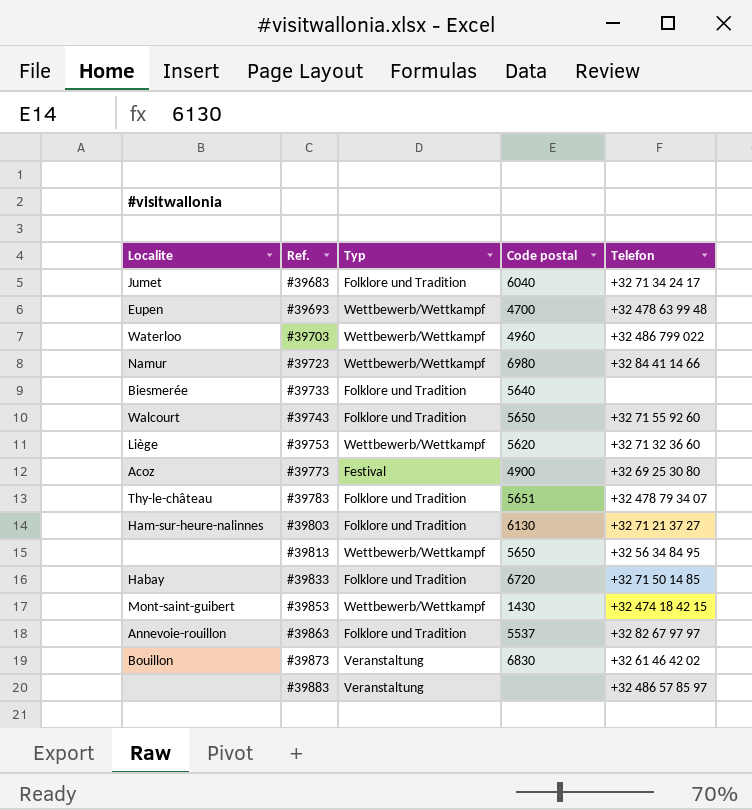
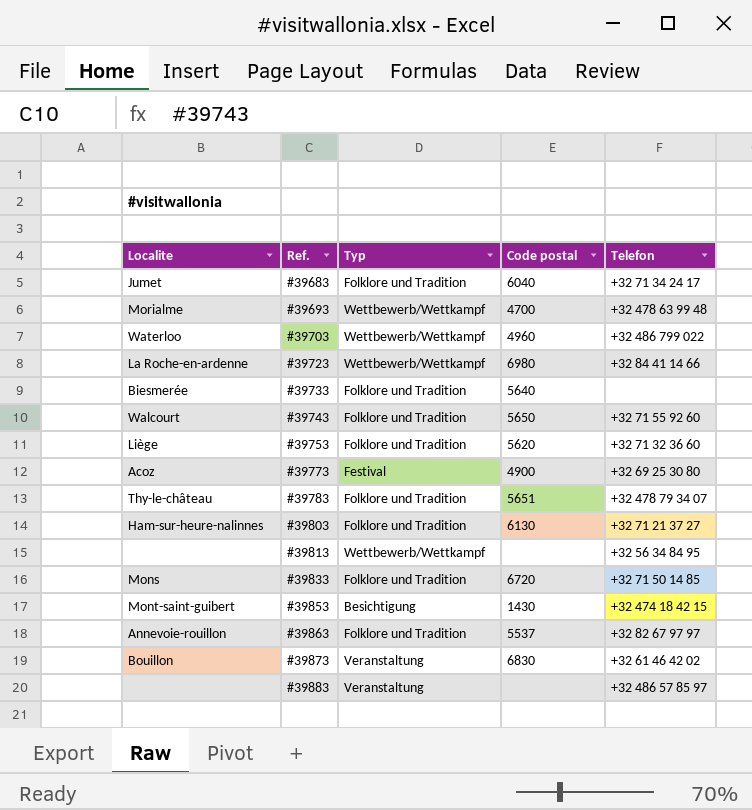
#39693 | Localite: Eupen -> Morialme
#39723 | Localite: Namur -> La Roche-en-ardenne
#39753 | Typ: Wettbewerb/Wettkampf -> Folklore und Tradition
#39813 | Code postal: 5650 -> none
#39833 | Localite: Habay -> Mons
#39853 | Typ: Wettbewerb/Wettkampf -> Besichtigung

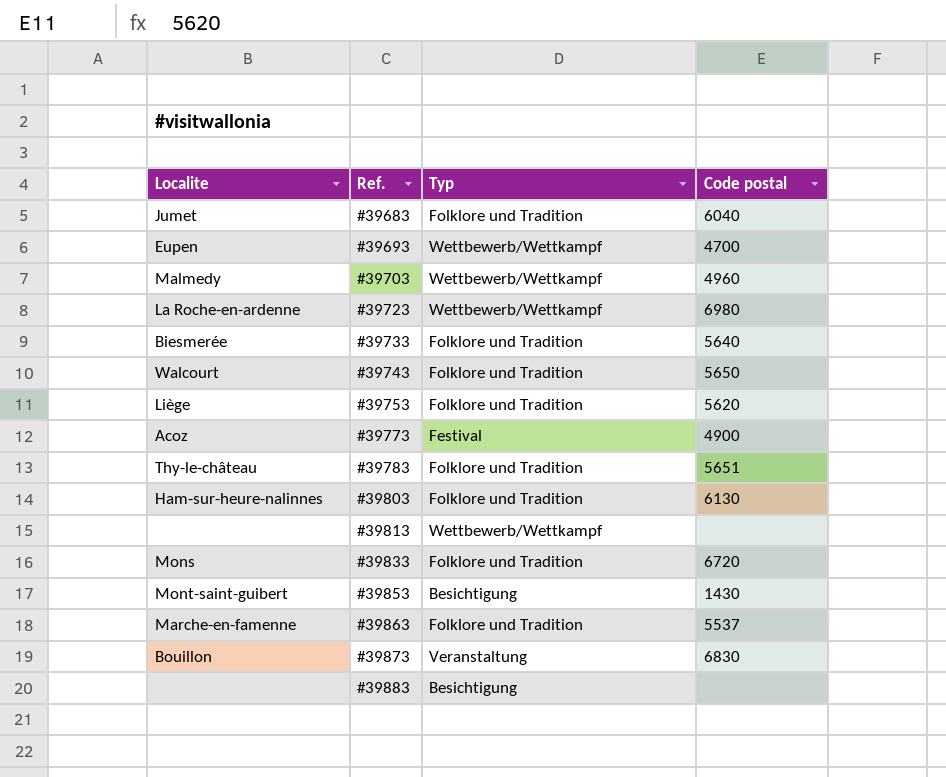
column Telefon | position: 5 -> none
#39693 | Localite: Morialme -> Eupen
#39703 | Localite: Waterloo -> Malmedy
#39863 | Localite: Annevoie-rouillon -> Marche-en-famenne
#39883 | Typ: Veranstaltung -> Besichtigung

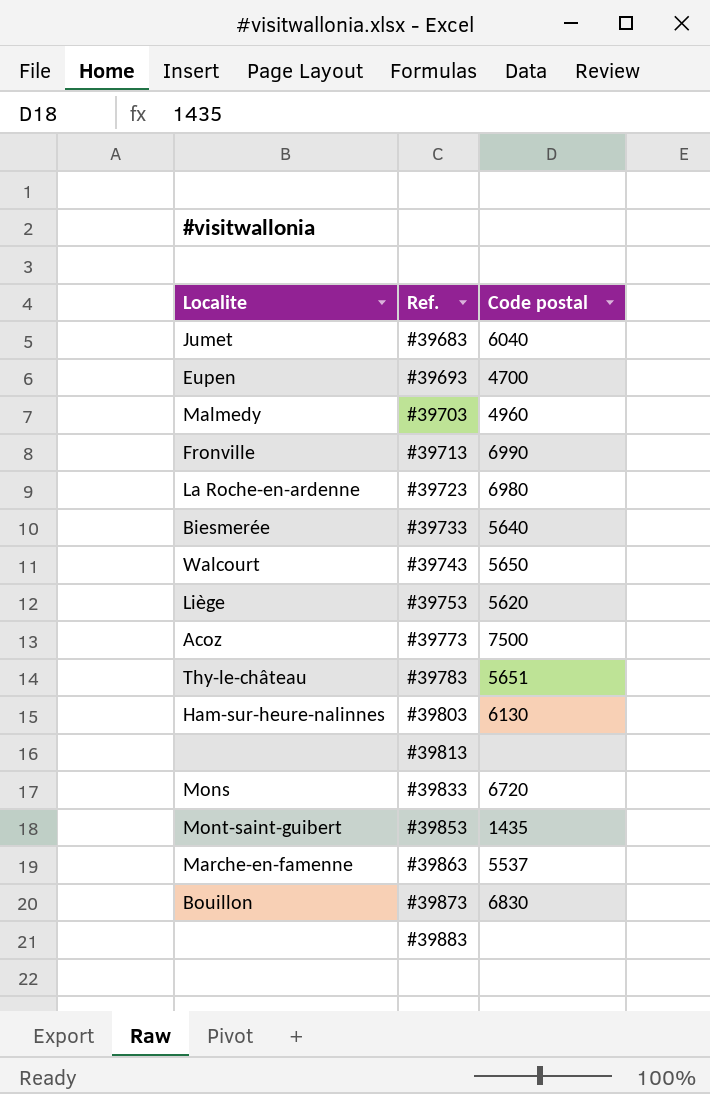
column Typ | position: 3 -> none
row #39713: none -> Fronville | 6990
#39773 | Code postal: 4900 -> 7500
#39853 | Code postal: 1430 -> 1435

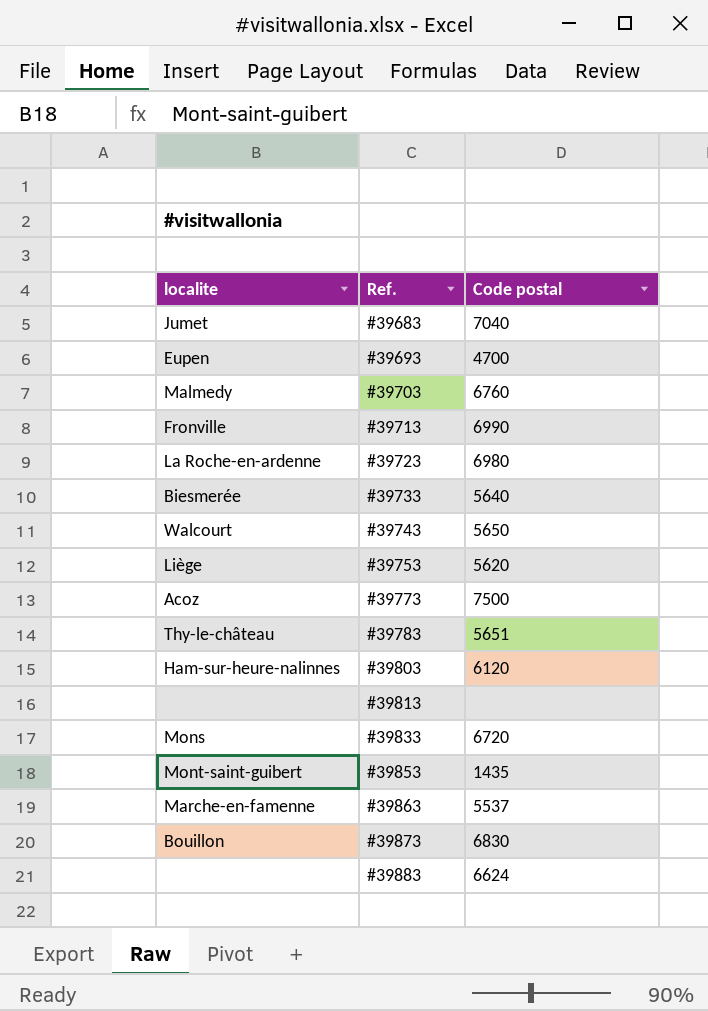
column name: Localite -> localite
#39683 | Code postal: 6040 -> 7040
#39703 | Code postal: 4960 -> 6760
#39803 | Code postal: 6130 -> 6120
#39883 | Code postal: none -> 6624

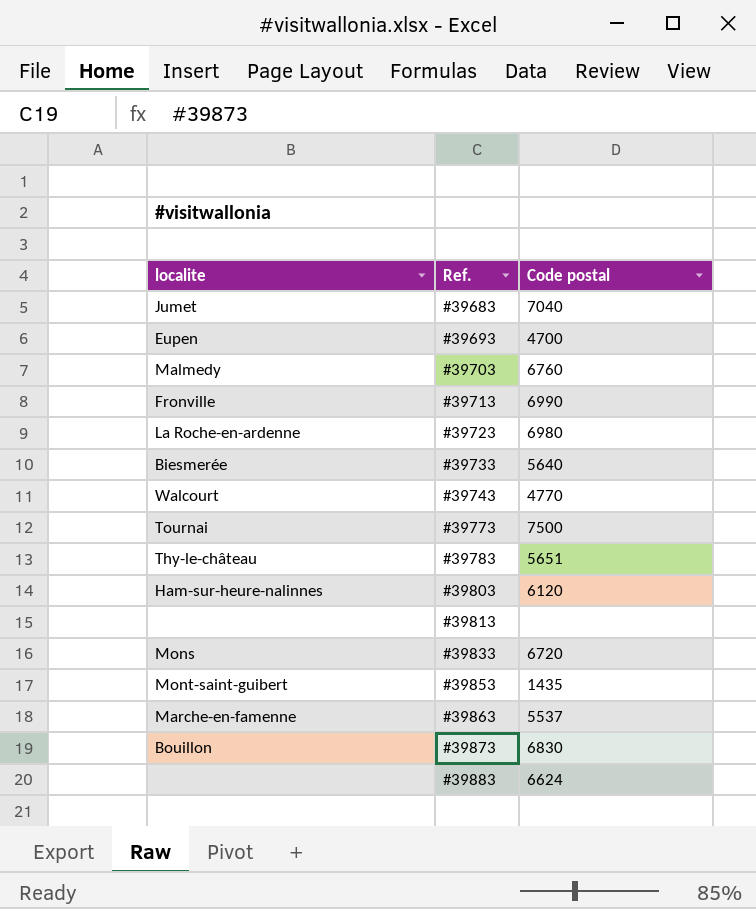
row #39753: Liège | 5620 -> none
#39743 | Code postal: 5650 -> 4770
#39773 | localite: Acoz -> Tournai

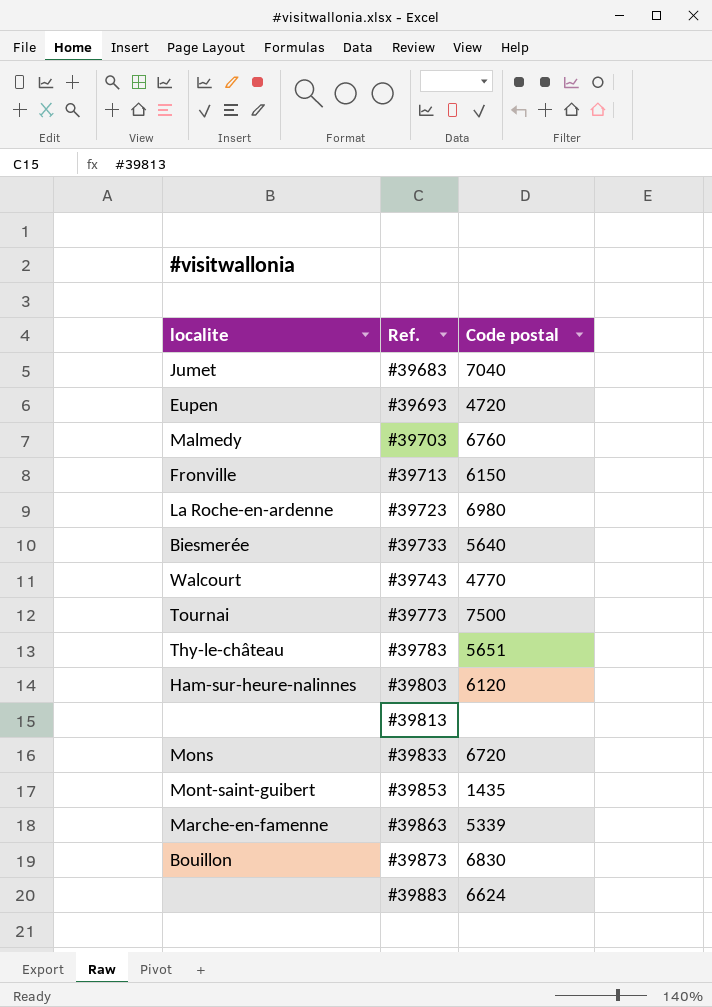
#39693 | Code postal: 4700 -> 4720
#39713 | Code postal: 6990 -> 6150
#39863 | Code postal: 5537 -> 5339

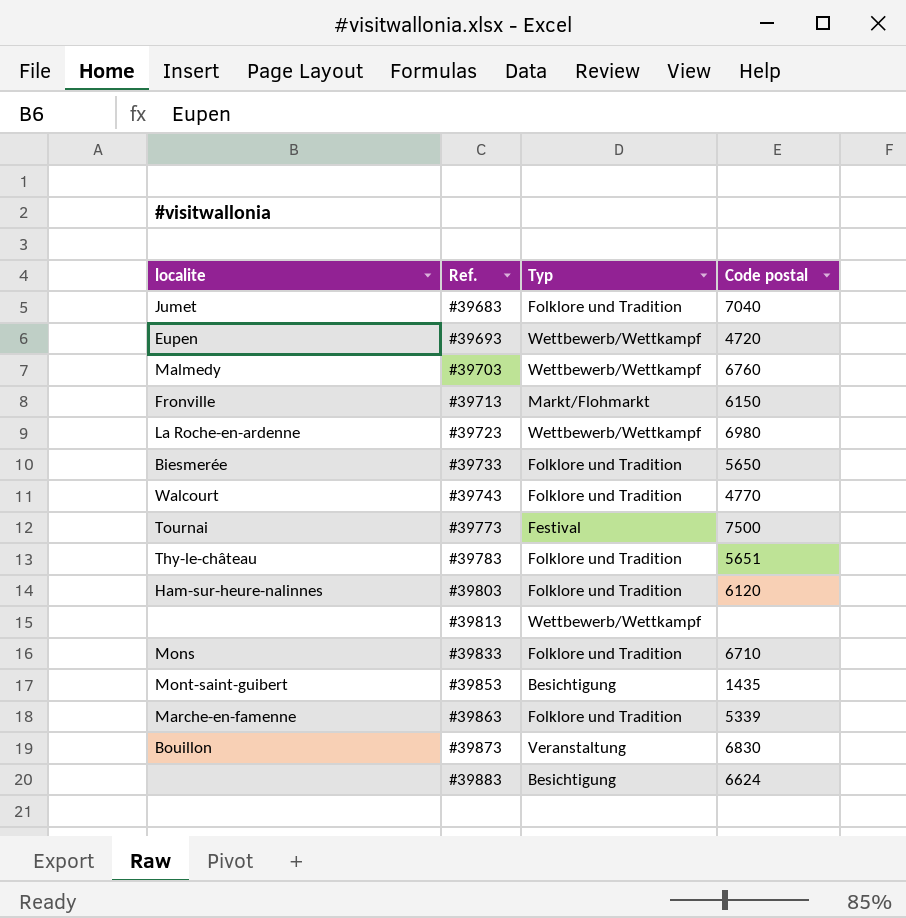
column Typ | position: none -> 3
#39733 | Code postal: 5640 -> 5650
#39833 | Code postal: 6720 -> 6710

